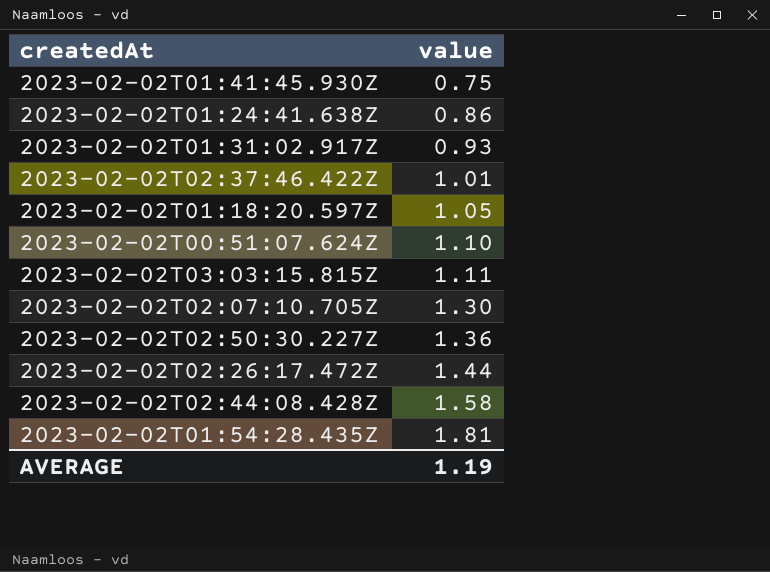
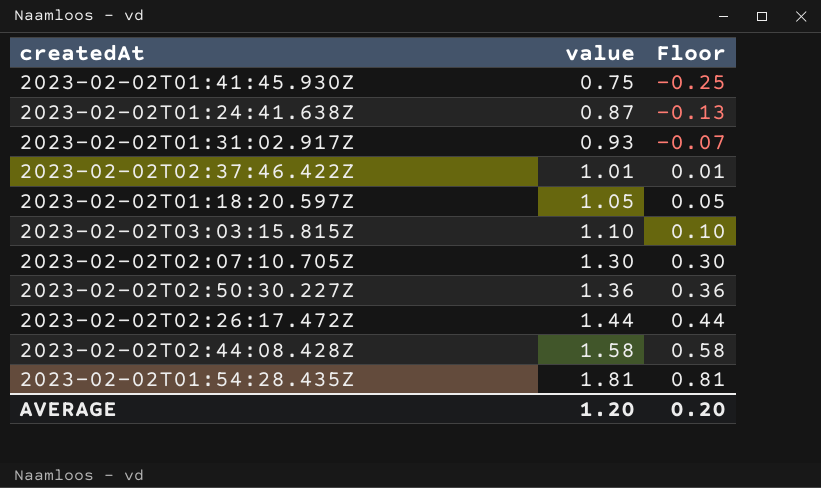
column Floor | formula: none -> [value] - 1
row 2023-02-02T00:51:07.624Z: 1.10 -> none
2023-02-02T01:24:41.638Z | value: 0.86 -> 0.87
2023-02-02T03:03:15.815Z | value: 1.11 -> 1.10
AVERAGE | value: 1.19 -> 1.20

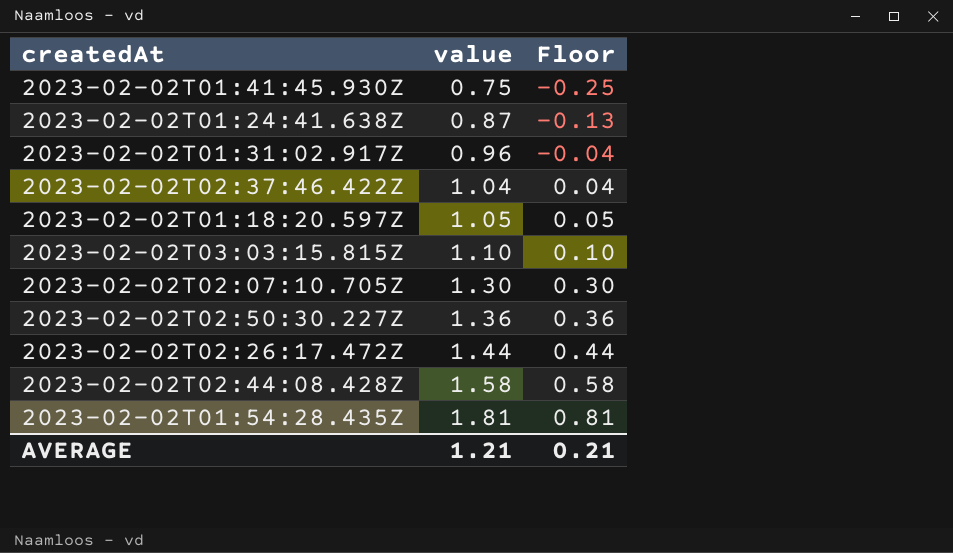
2023-02-02T01:31:02.917Z | value: 0.93 -> 0.96
2023-02-02T01:31:02.917Z | Floor: -0.07 -> -0.04
2023-02-02T02:37:46.422Z | value: 1.01 -> 1.04
2023-02-02T02:37:46.422Z | Floor: 0.01 -> 0.04
AVERAGE | value: 1.20 -> 1.21
AVERAGE | Floor: 0.20 -> 0.21

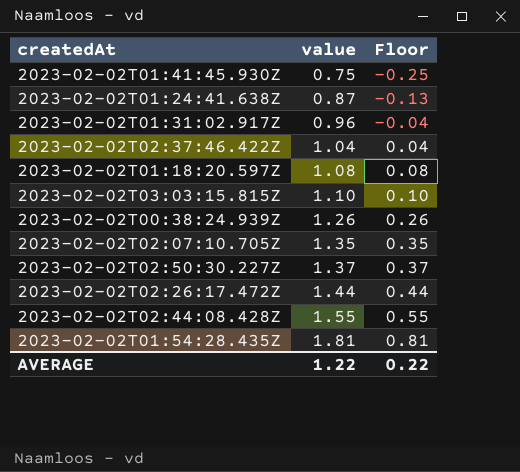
2023-02-02T01:18:20.597Z | value: 1.05 -> 1.08
2023-02-02T01:18:20.597Z | Floor: 0.05 -> 0.08
row 2023-02-02T00:38:24.939Z: none -> 1.26 | 0.26
2023-02-02T02:07:10.705Z | value: 1.30 -> 1.35
2023-02-02T02:07:10.705Z | Floor: 0.30 -> 0.35
2023-02-02T02:50:30.227Z | value: 1.36 -> 1.37
2023-02-02T02:50:30.227Z | Floor: 0.36 -> 0.37
2023-02-02T02:44:08.428Z | value: 1.58 -> 1.55
2023-02-02T02:44:08.428Z | Floor: 0.58 -> 0.55
AVERAGE | value: 1.21 -> 1.22
AVERAGE | Floor: 0.21 -> 0.22

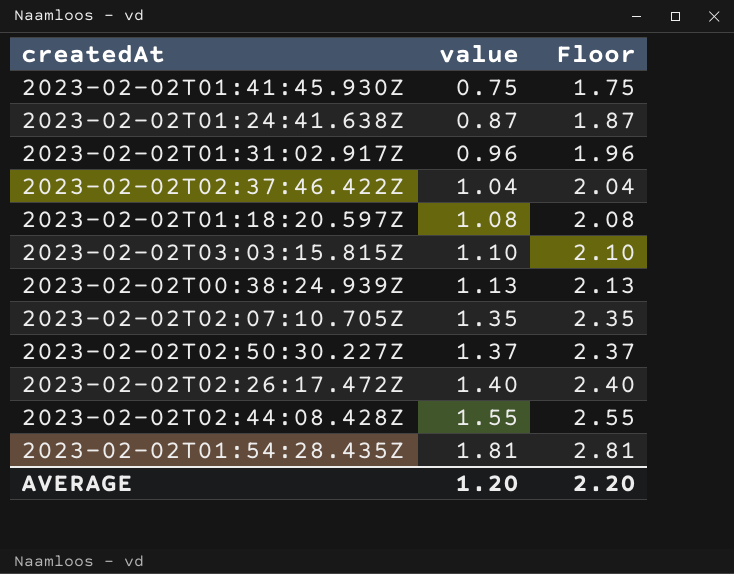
column Floor | formula: [value] - 1 -> [value] + 1
2023-02-02T00:38:24.939Z | value: 1.26 -> 1.13
2023-02-02T02:26:17.472Z | value: 1.44 -> 1.40
AVERAGE | value: 1.22 -> 1.20
AVERAGE | Floor: 0.22 -> 2.20

